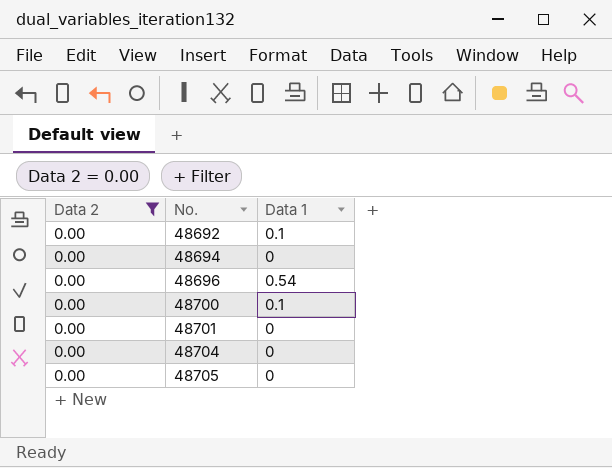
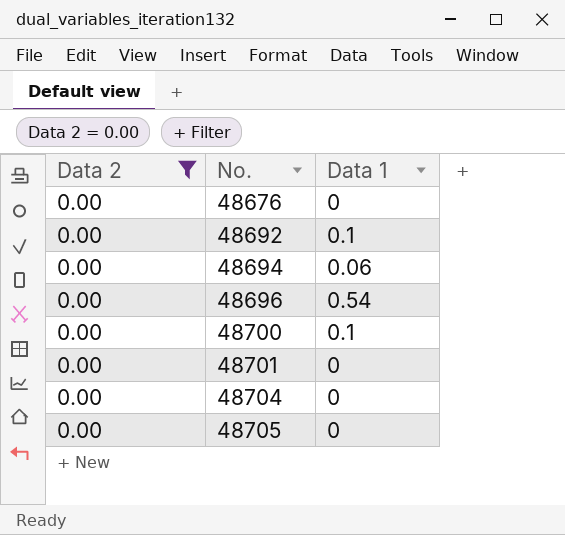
row 48676: none -> 0.00 | 0
48694 | Data 1: 0 -> 0.06

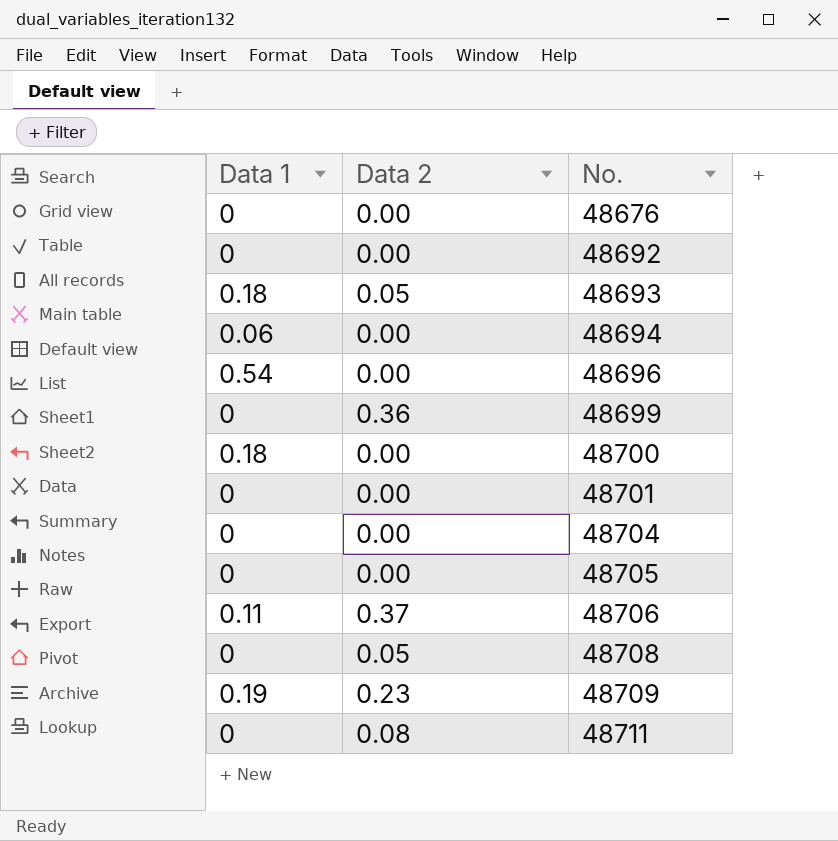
filter: Data 2 = 0.00 -> none
column Data 1 | position: 3 -> 1
48692 | Data 1: 0.1 -> 0
48700 | Data 1: 0.1 -> 0.18

